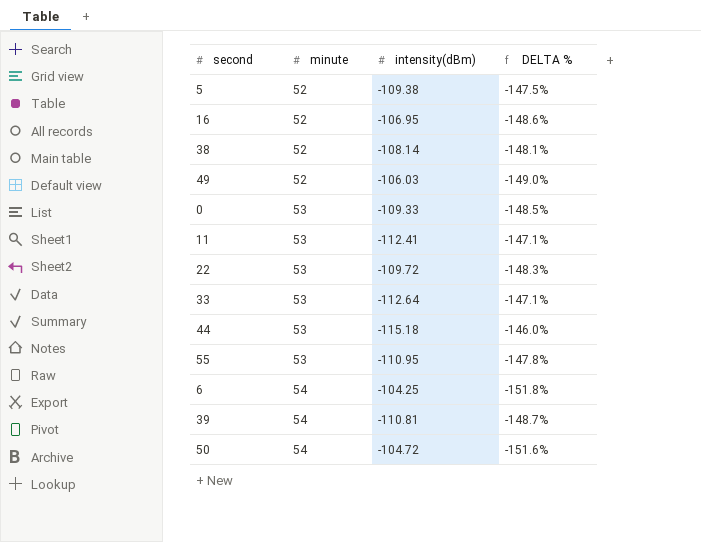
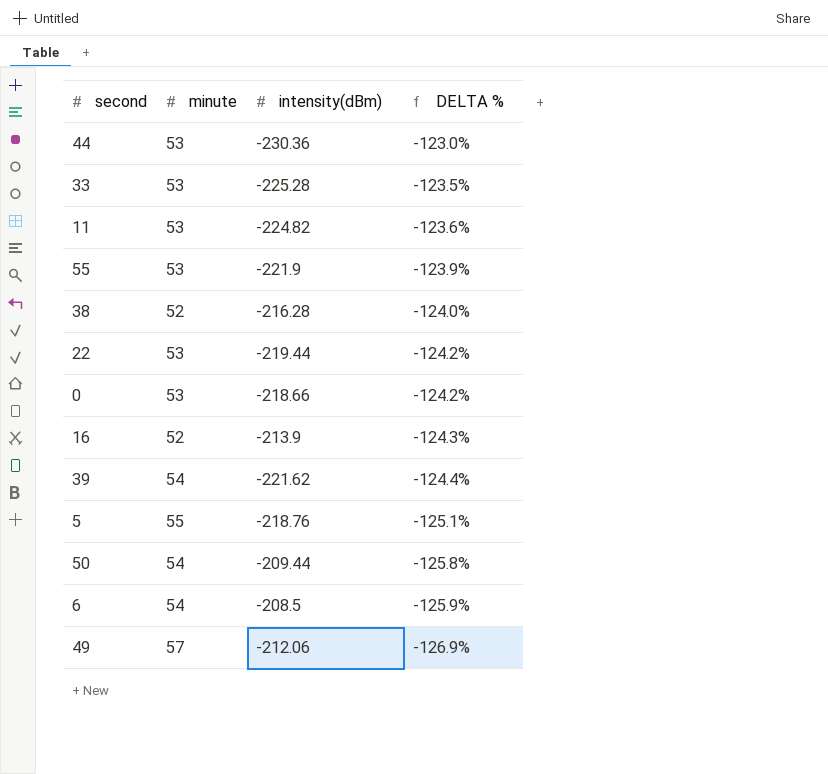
row order: minute ascending -> DELTA % descending
44 | intensity(dBm): -115.18 -> -230.36
44 | DELTA %: -146.0% -> -123.0%
33 | intensity(dBm): -112.64 -> -225.28
33 | DELTA %: -147.1% -> -123.5%
11 | intensity(dBm): -112.41 -> -224.82
11 | DELTA %: -147.1% -> -123.6%
55 | intensity(dBm): -110.95 -> -221.9
55 | DELTA %: -147.8% -> -123.9%
38 | intensity(dBm): -108.14 -> -216.28
38 | DELTA %: -148.1% -> -124.0%
22 | intensity(dBm): -109.72 -> -219.44
22 | DELTA %: -148.3% -> -124.2%
0 | intensity(dBm): -109.33 -> -218.66
0 | DELTA %: -148.5% -> -124.2%
16 | intensity(dBm): -106.95 -> -213.9
16 | DELTA %: -148.6% -> -124.3%
39 | intensity(dBm): -110.81 -> -221.62
39 | DELTA %: -148.7% -> -124.4%
5 | minute: 52 -> 55
5 | intensity(dBm): -109.38 -> -218.76
5 | DELTA %: -147.5% -> -125.1%
50 | intensity(dBm): -104.72 -> -209.44
50 | DELTA %: -151.6% -> -125.8%
6 | intensity(dBm): -104.25 -> -208.5
6 | DELTA %: -151.8% -> -125.9%
49 | minute: 52 -> 57
49 | intensity(dBm): -106.03 -> -212.06
49 | DELTA %: -149.0% -> -126.9%

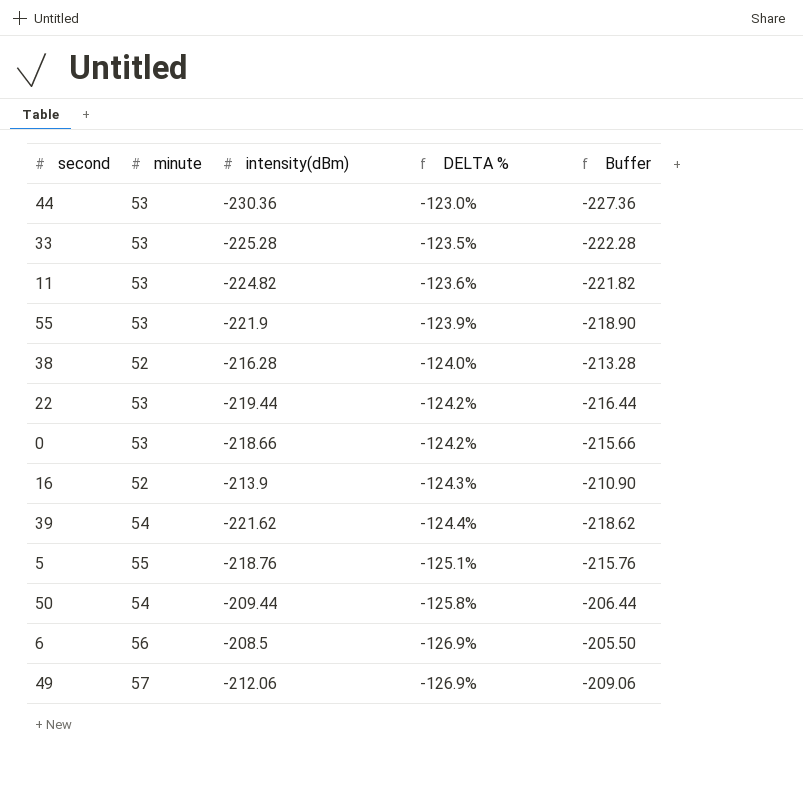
column Buffer | formula: none -> [intensity(dBm)] + 3
6 | minute: 54 -> 56
6 | DELTA %: -125.9% -> -126.9%

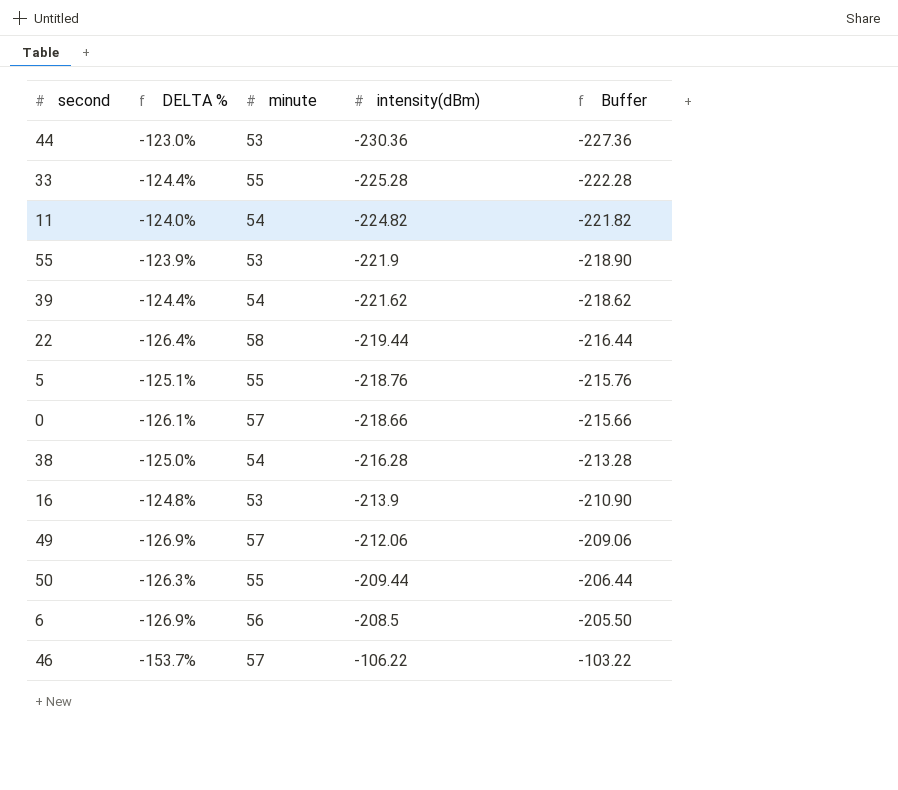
row order: DELTA % descending -> intensity(dBm) ascending
column DELTA % | position: 4 -> 2
33 | DELTA %: -123.5% -> -124.4%
33 | minute: 53 -> 55
11 | DELTA %: -123.6% -> -124.0%
11 | minute: 53 -> 54
22 | DELTA %: -124.2% -> -126.4%
22 | minute: 53 -> 58
0 | DELTA %: -124.2% -> -126.1%
0 | minute: 53 -> 57
38 | DELTA %: -124.0% -> -125.0%
38 | minute: 52 -> 54
16 | DELTA %: -124.3% -> -124.8%
16 | minute: 52 -> 53
50 | DELTA %: -125.8% -> -126.3%
50 | minute: 54 -> 55
row 46: none -> -153.7% | 57 | -106.22 | -103.22

